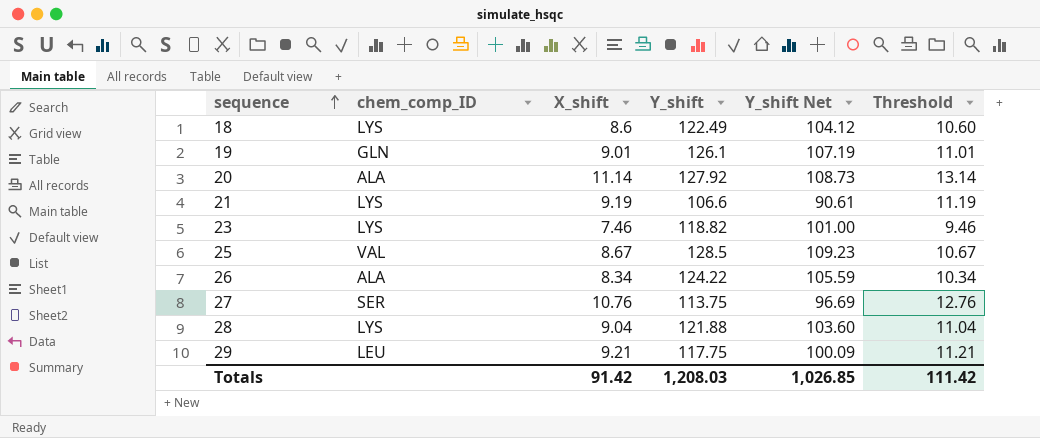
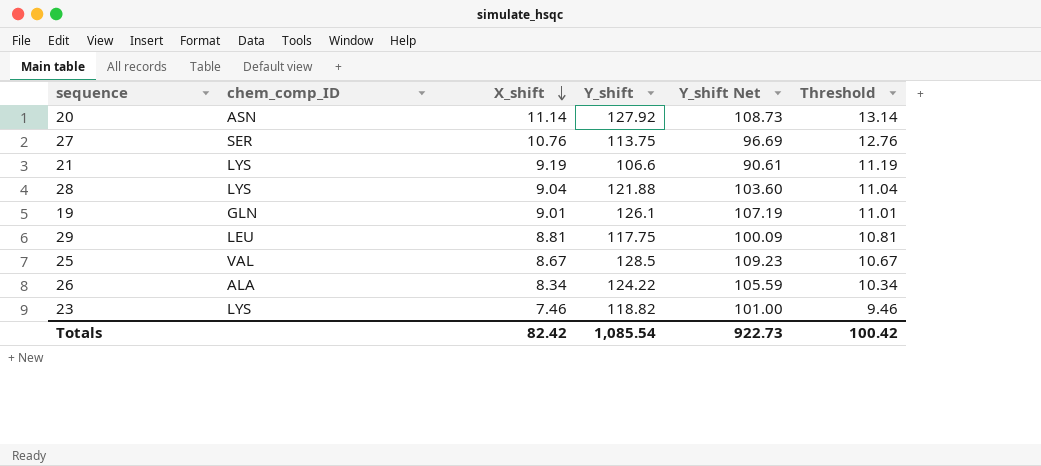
row order: sequence ascending -> X_shift descending
row 18: LYS | 8.6 | 122.49 | 104.12 | 10.60 -> none
20 | chem_comp_ID: ALA -> ASN
29 | X_shift: 9.21 -> 8.81
29 | Threshold: 11.21 -> 10.81
Totals | X_shift: 91.42 -> 82.42
Totals | Y_shift: 1,208.03 -> 1,085.54
Totals | Y_shift Net: 1,026.85 -> 922.73
Totals | Threshold: 111.42 -> 100.42

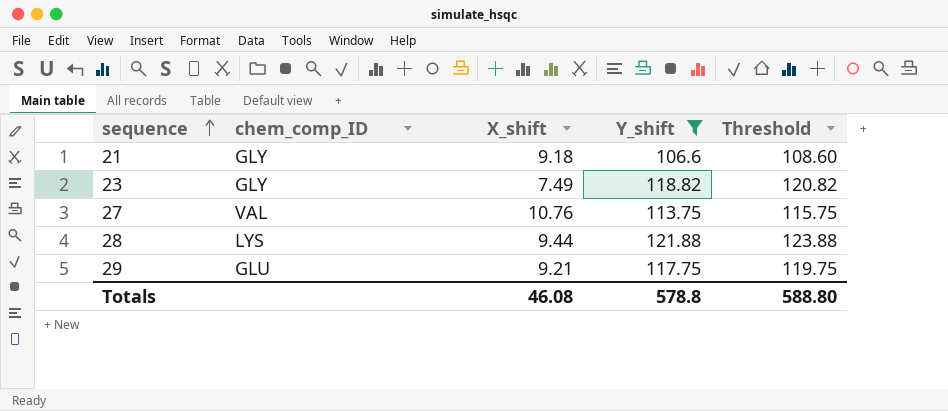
filter: none -> Y_shift <= 121.88
row order: X_shift descending -> sequence ascending
column Y_shift Net | formula: [Y_shift] * 0.85 -> none
column Threshold | formula: [X_shift] + 2 -> [Y_shift] + 2
21 | chem_comp_ID: LYS -> GLY
21 | X_shift: 9.19 -> 9.18
23 | chem_comp_ID: LYS -> GLY
23 | X_shift: 7.46 -> 7.49
27 | chem_comp_ID: SER -> VAL
28 | X_shift: 9.04 -> 9.44
29 | chem_comp_ID: LEU -> GLU
29 | X_shift: 8.81 -> 9.21
Totals | X_shift: 82.42 -> 46.08
Totals | Y_shift: 1,085.54 -> 578.8
Totals | Threshold: 100.42 -> 588.80

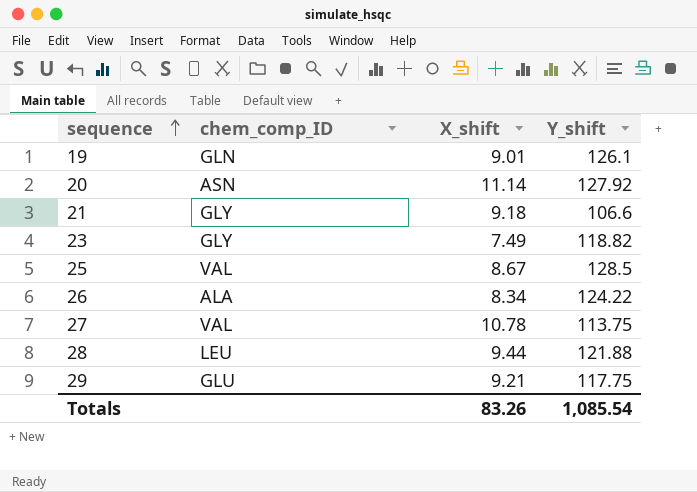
filter: Y_shift <= 121.88 -> none
column Threshold | formula: [Y_shift] + 2 -> none
27 | X_shift: 10.76 -> 10.78
28 | chem_comp_ID: LYS -> LEU
Totals | X_shift: 46.08 -> 83.26
Totals | Y_shift: 578.8 -> 1,085.54

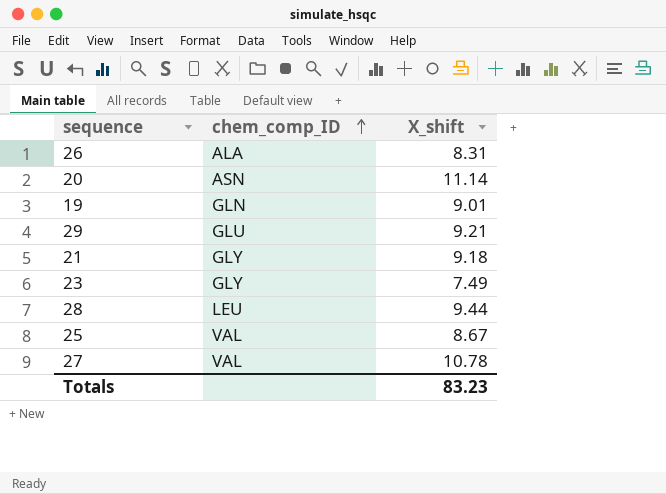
row order: sequence ascending -> chem_comp_ID ascending
column Y_shift | position: 4 -> none
26 | X_shift: 8.34 -> 8.31
Totals | X_shift: 83.26 -> 83.23

